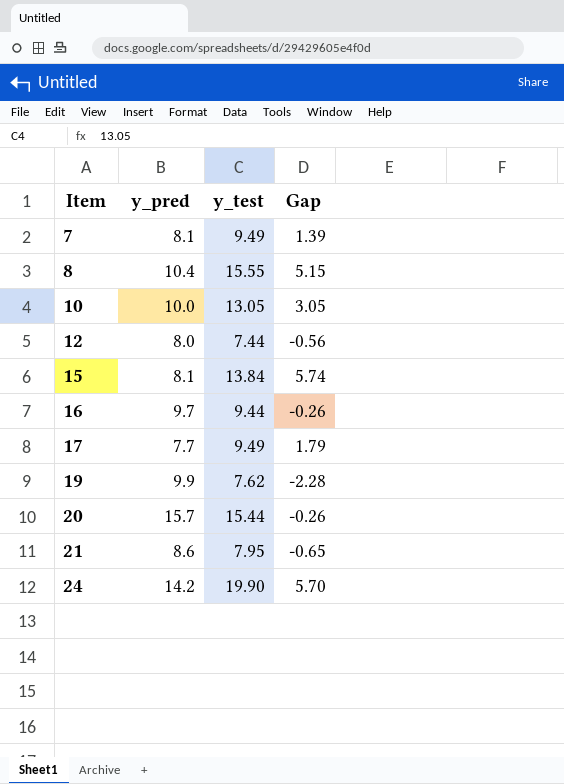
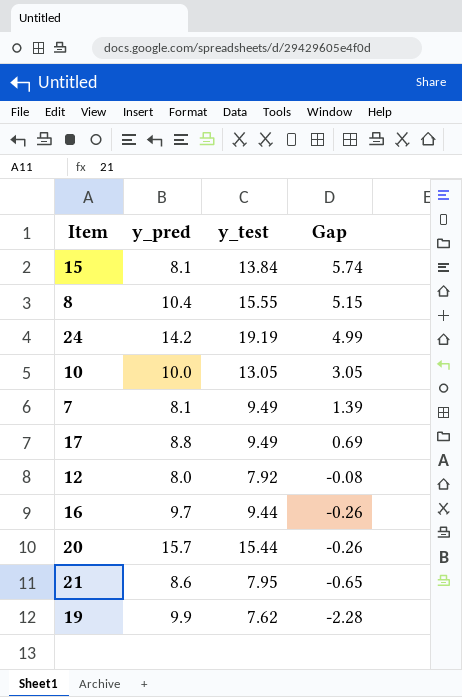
row order: Item ascending -> Gap descending
24 | y_test: 19.90 -> 19.19
24 | Gap: 5.70 -> 4.99
17 | y_pred: 7.7 -> 8.8
17 | Gap: 1.79 -> 0.69
12 | y_test: 7.44 -> 7.92
12 | Gap: -0.56 -> -0.08

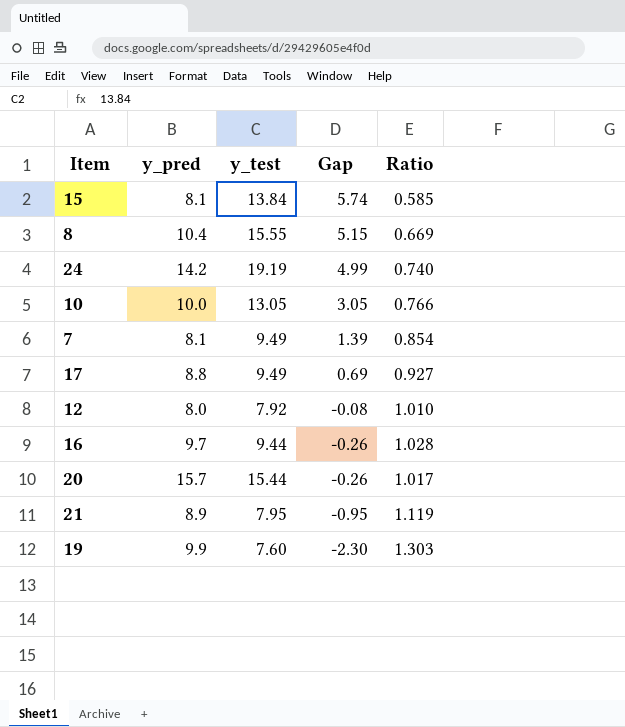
column Ratio | formula: none -> [y_pred] / [y_test]
21 | y_pred: 8.6 -> 8.9
21 | Gap: -0.65 -> -0.95
19 | y_test: 7.62 -> 7.60
19 | Gap: -2.28 -> -2.30

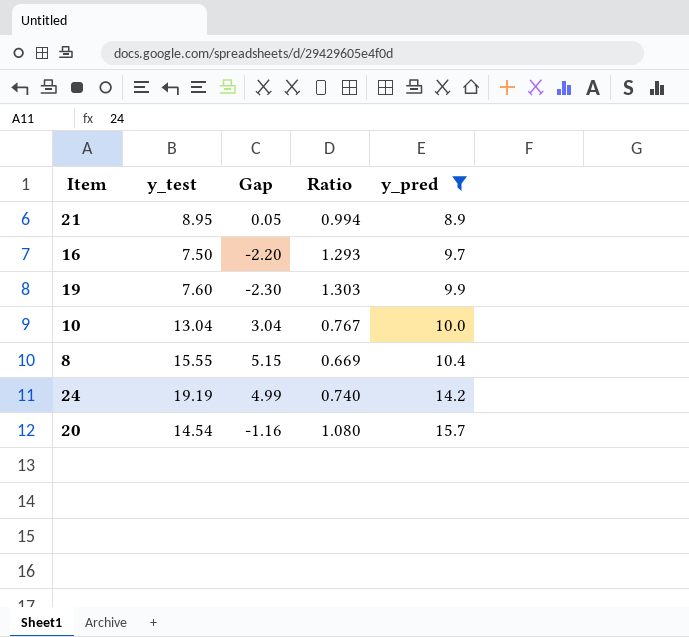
filter: none -> y_pred >= 8.9
row order: Gap descending -> y_pred ascending
column y_pred | position: 2 -> 5
21 | y_test: 7.95 -> 8.95
21 | Gap: -0.95 -> 0.05
21 | Ratio: 1.119 -> 0.994
16 | y_test: 9.44 -> 7.50
16 | Gap: -0.26 -> -2.20
16 | Ratio: 1.028 -> 1.293
10 | y_test: 13.05 -> 13.04
10 | Gap: 3.05 -> 3.04
10 | Ratio: 0.766 -> 0.767
20 | y_test: 15.44 -> 14.54
20 | Gap: -0.26 -> -1.16
20 | Ratio: 1.017 -> 1.080

